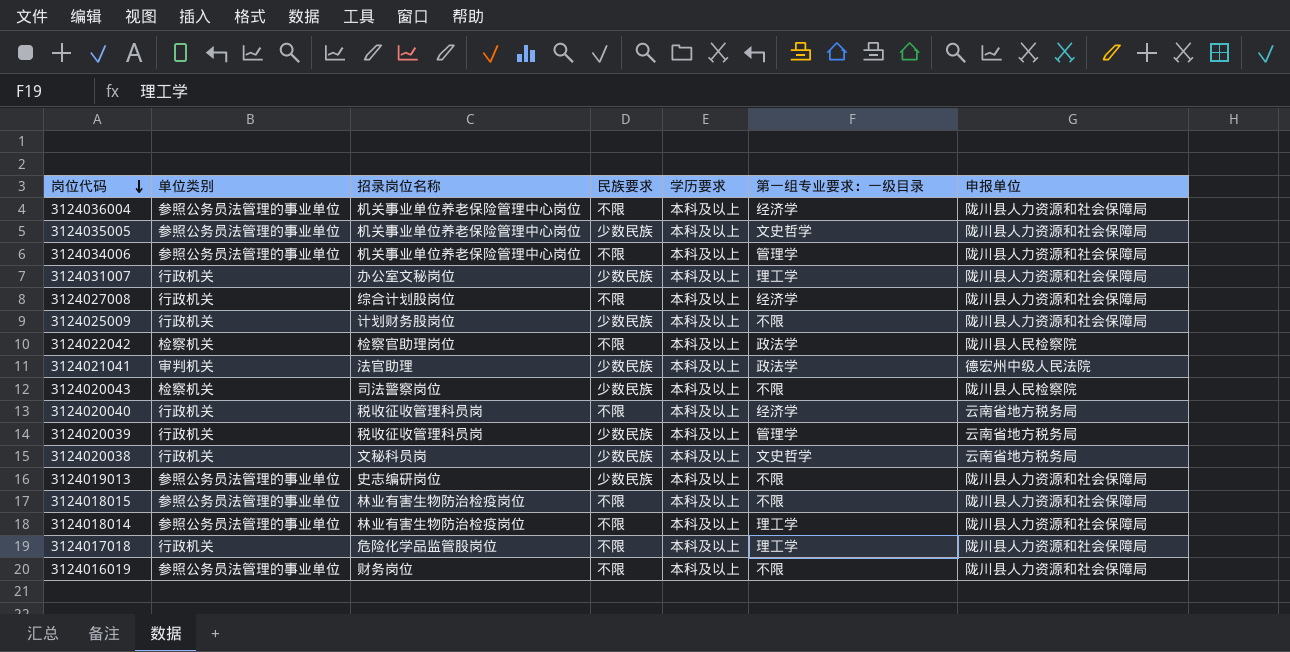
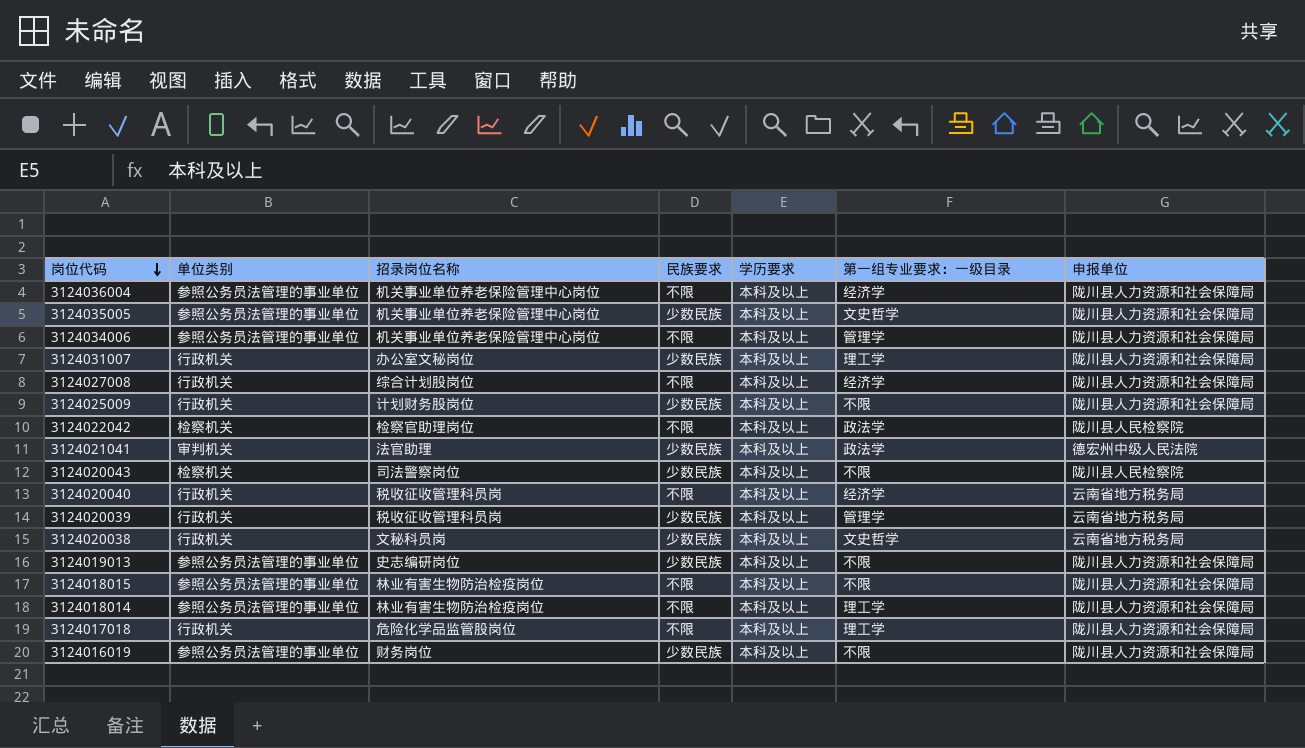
3124016019 | 民族要求: 不限 -> 少数民族

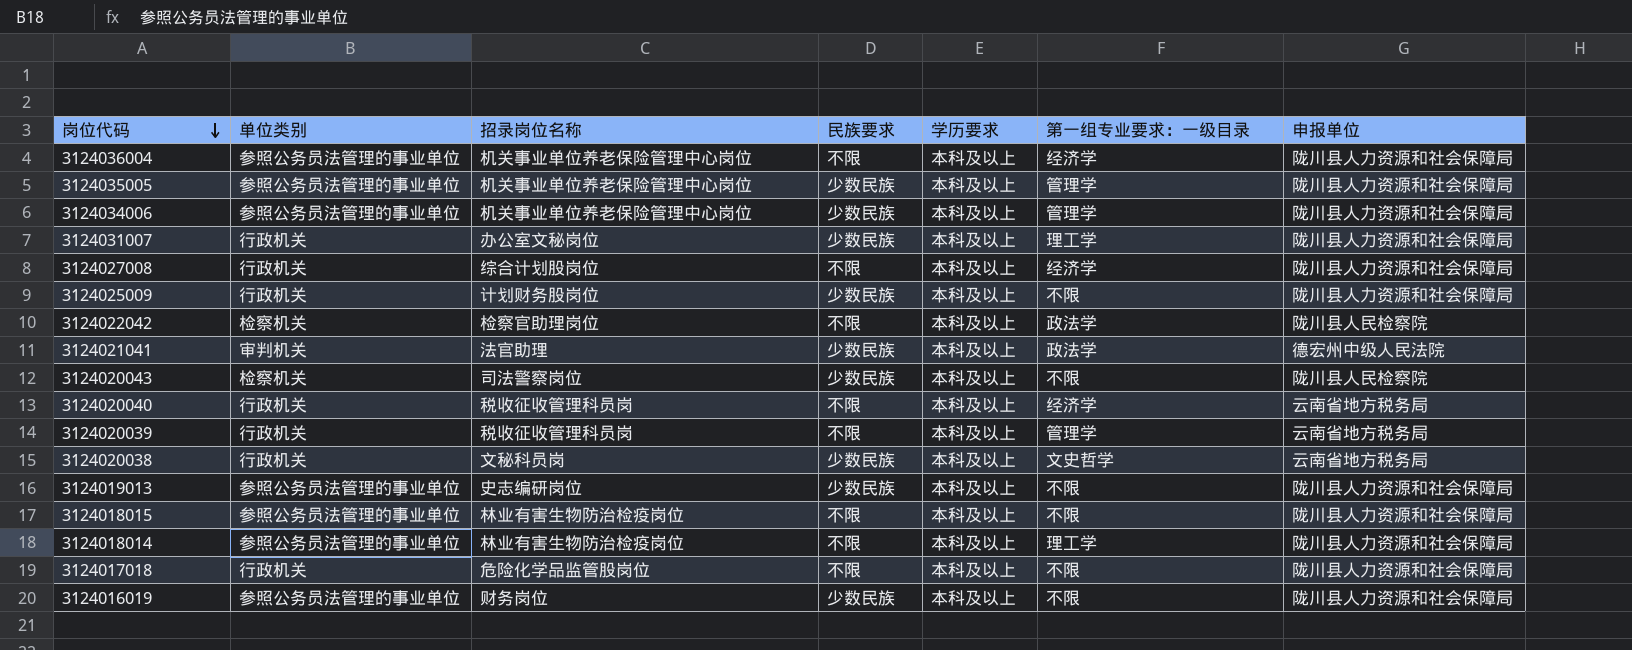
3124035005 | 第一组专业要求：一级目录: 文史哲学 -> 管理学
3124034006 | 民族要求: 不限 -> 少数民族
3124020039 | 民族要求: 少数民族 -> 不限
3124017018 | 第一组专业要求：一级目录: 理工学 -> 不限

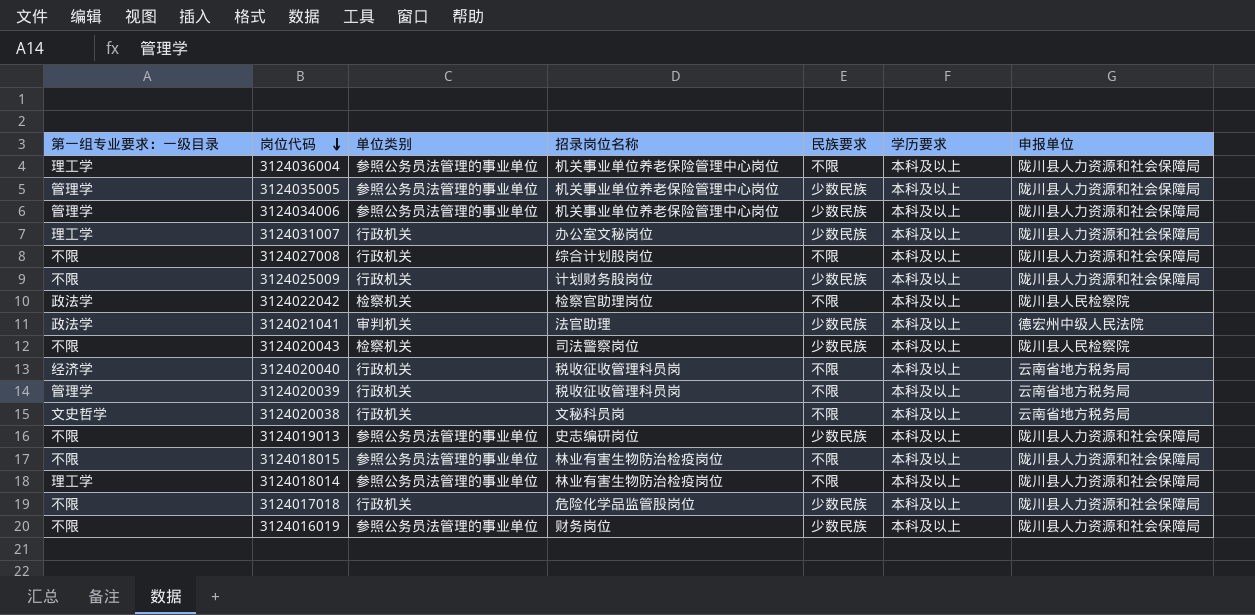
column 第一组专业要求：一级目录 | position: 6 -> 1
3124036004 | 第一组专业要求：一级目录: 经济学 -> 理工学
3124027008 | 第一组专业要求：一级目录: 经济学 -> 不限
3124020038 | 民族要求: 少数民族 -> 不限
3124017018 | 民族要求: 不限 -> 少数民族

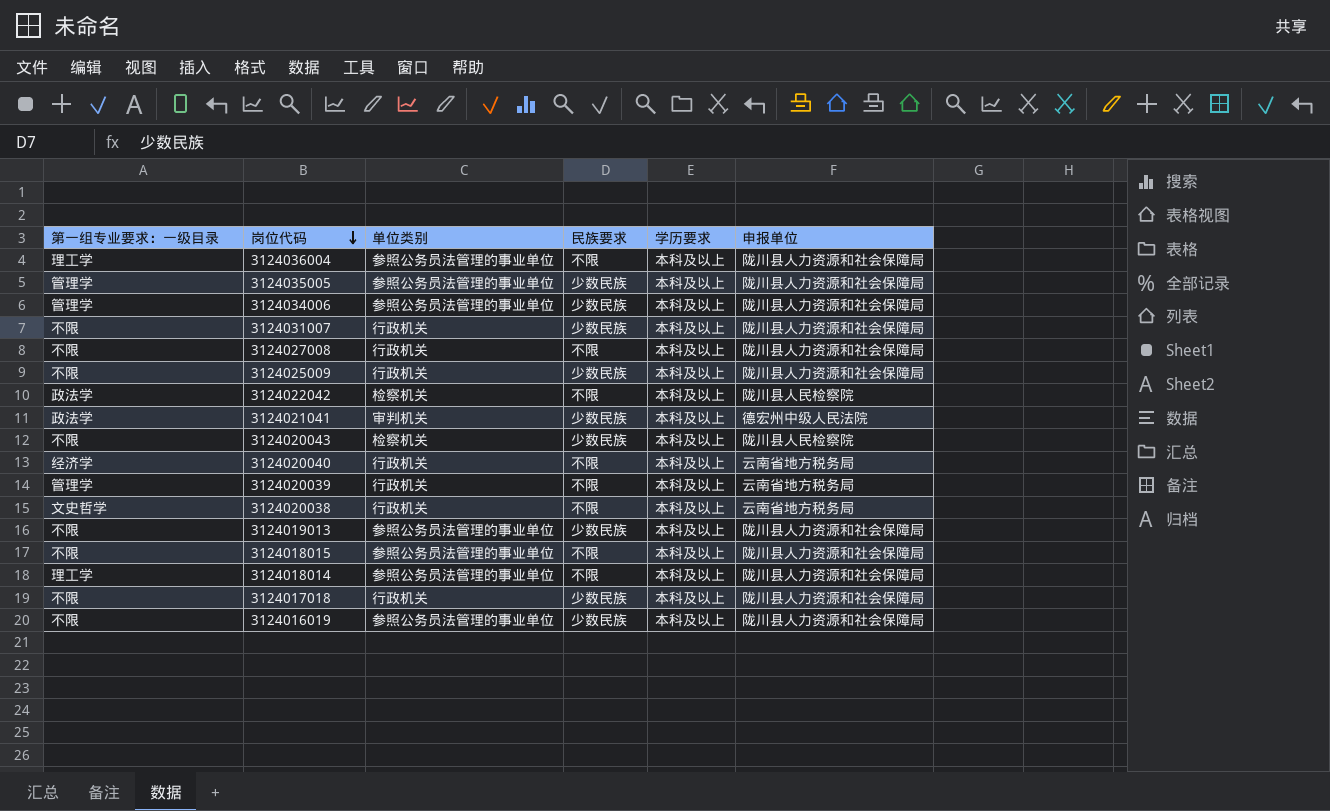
column 招录岗位名称 | position: 4 -> none
3124031007 | 第一组专业要求：一级目录: 理工学 -> 不限

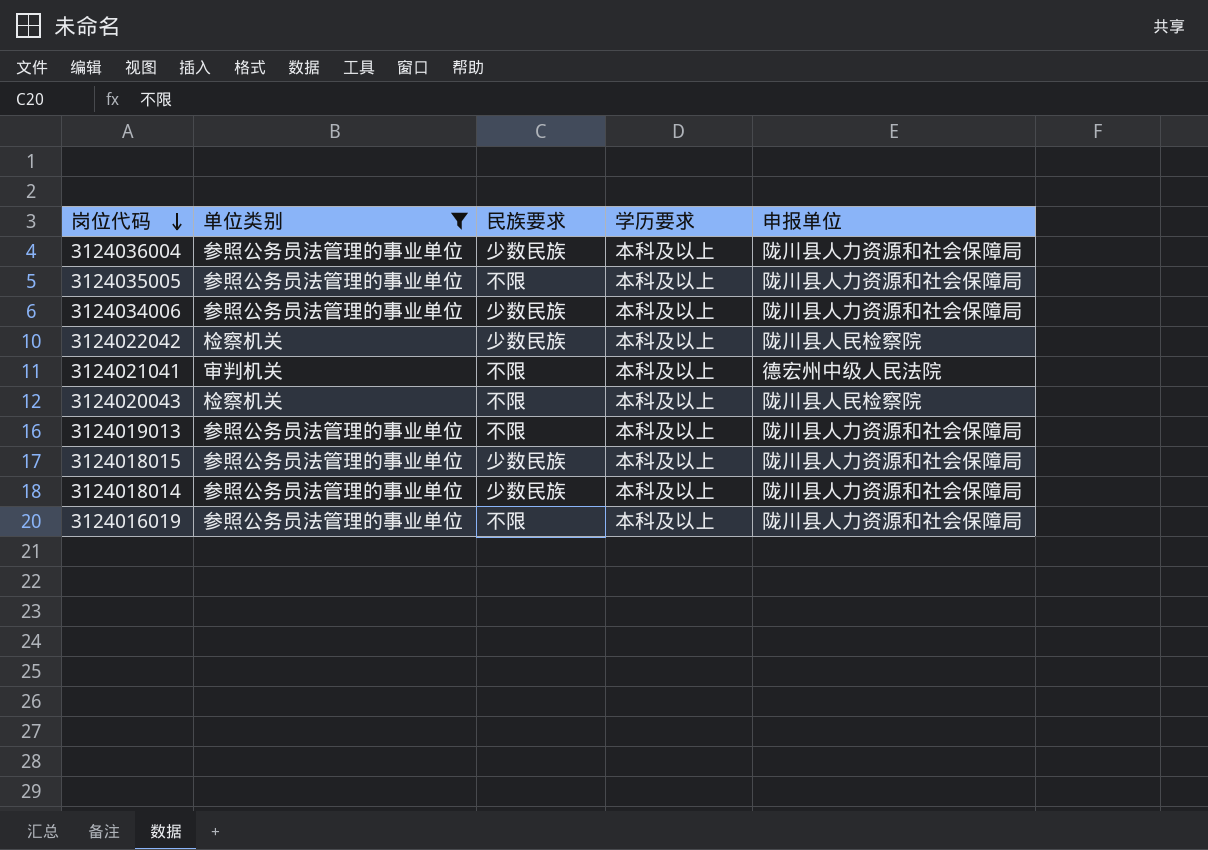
filter: none -> 单位类别 != 行政机关
column 第一组专业要求：一级目录 | position: 1 -> none
3124036004 | 民族要求: 不限 -> 少数民族
3124035005 | 民族要求: 少数民族 -> 不限
3124022042 | 民族要求: 不限 -> 少数民族
3124021041 | 民族要求: 少数民族 -> 不限
3124020043 | 民族要求: 少数民族 -> 不限
3124019013 | 民族要求: 少数民族 -> 不限
3124018015 | 民族要求: 不限 -> 少数民族
3124018014 | 民族要求: 不限 -> 少数民族
3124016019 | 民族要求: 少数民族 -> 不限

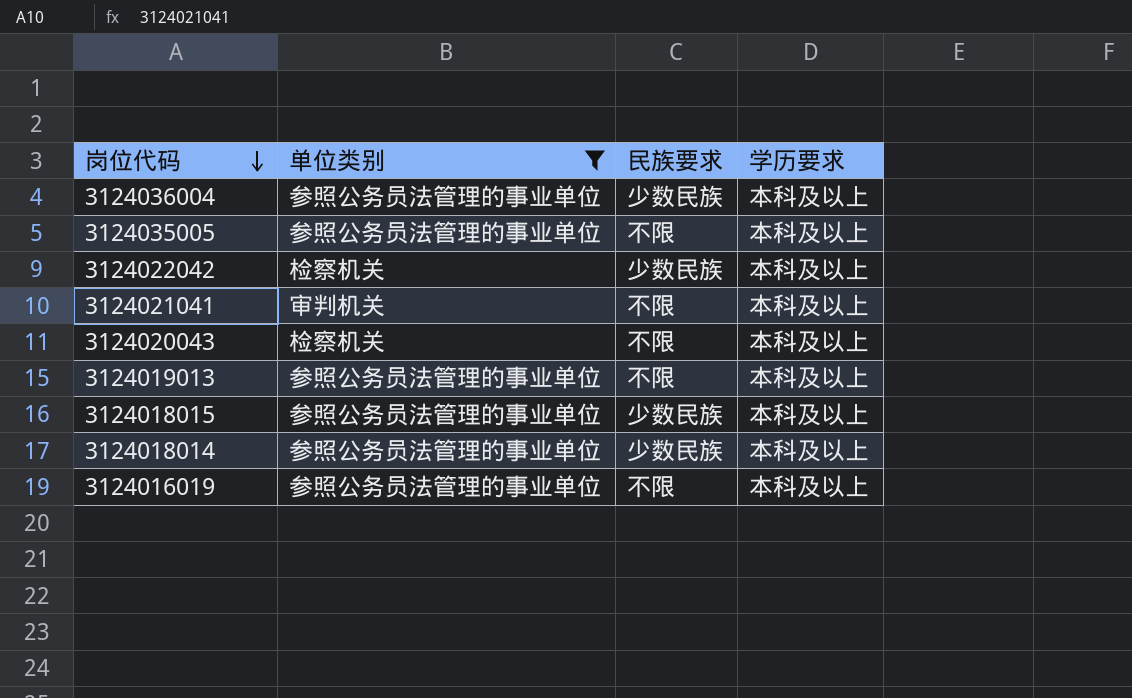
column 申报单位 | position: 5 -> none
row 3124034006: 参照公务员法管理的事业单位 | 少数民族 | 本科及以上 | 陇川县人力资源和社会保障局 -> none

